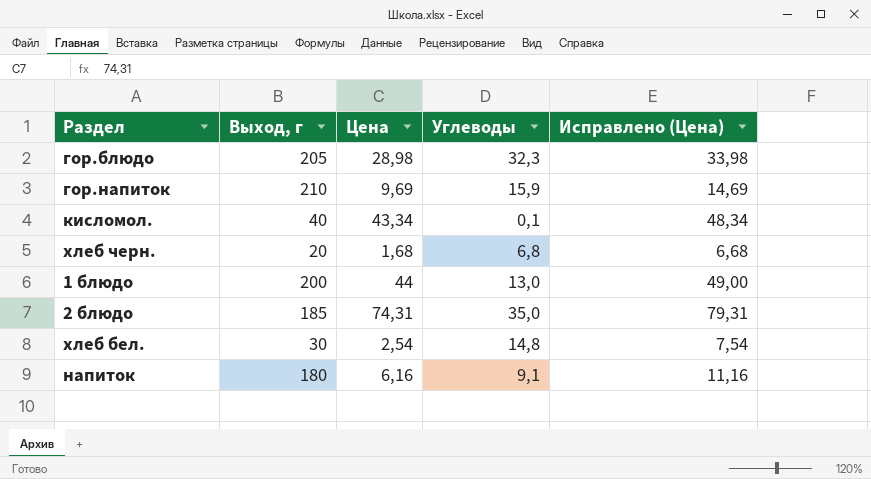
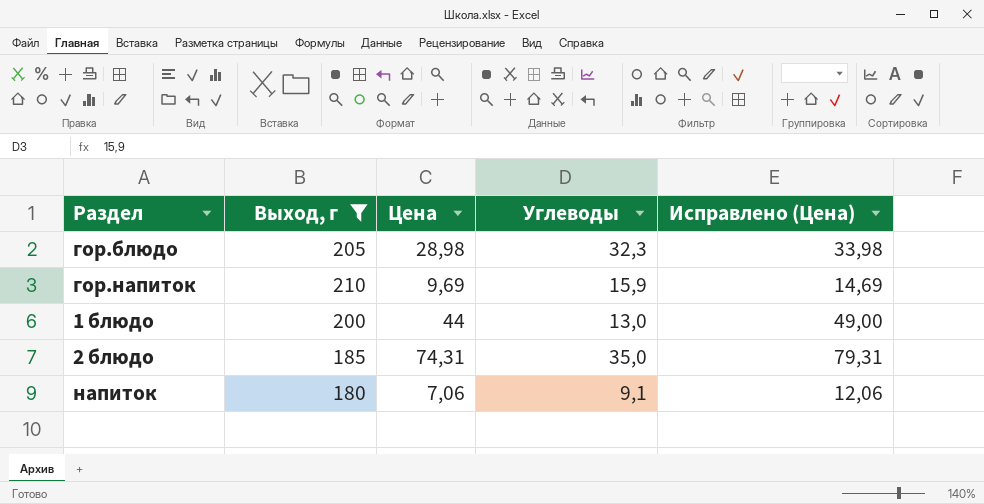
filter: none -> Выход, г >= 180
напиток | Цена: 6,16 -> 7,06
напиток | Исправлено (Цена): 11,16 -> 12,06

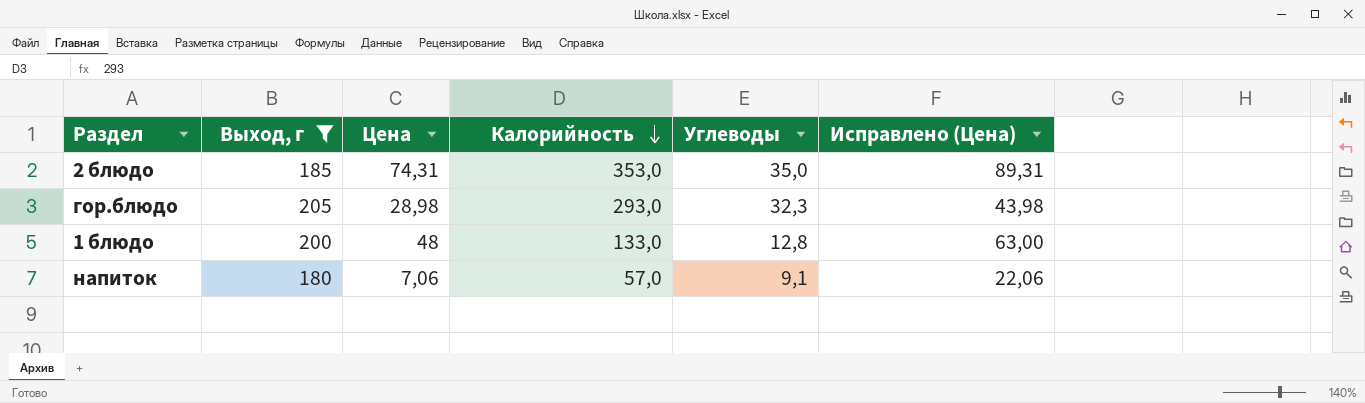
row order: none -> Калорийность descending
column Калорийность | position: none -> 4
column Исправлено (Цена) | formula: [Цена] + 5 -> [Цена] + 15
row гор.напиток: 210 | 9,69 | 15,9 | 14,69 -> none
1 блюдо | Цена: 44 -> 48
1 блюдо | Углеводы: 13,0 -> 12,8

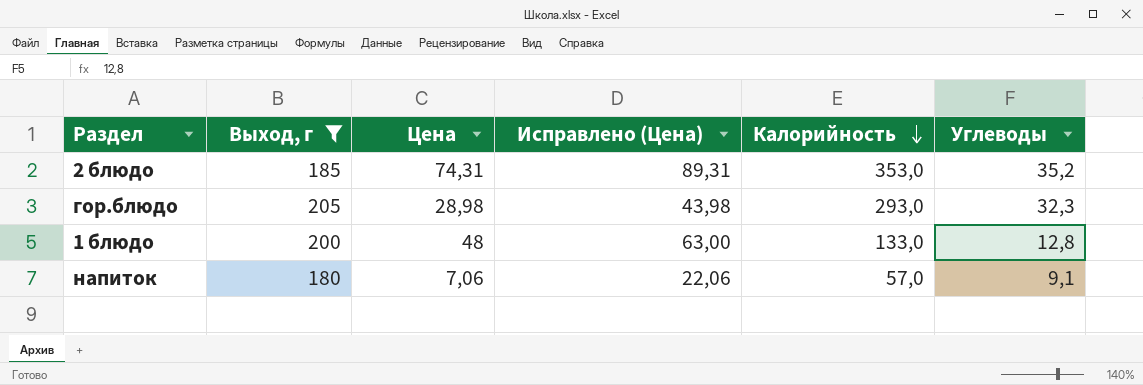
column Исправлено (Цена) | position: 6 -> 4
2 блюдо | Углеводы: 35,0 -> 35,2

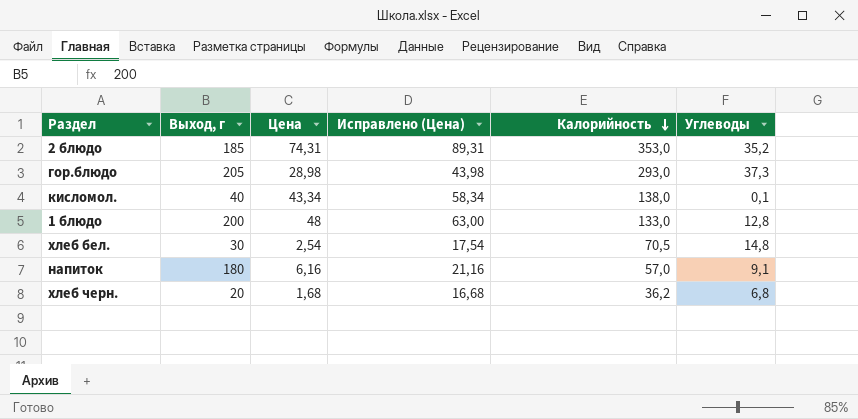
filter: Выход, г >= 180 -> none
гор.блюдо | Углеводы: 32,3 -> 37,3
напиток | Цена: 7,06 -> 6,16
напиток | Исправлено (Цена): 22,06 -> 21,16

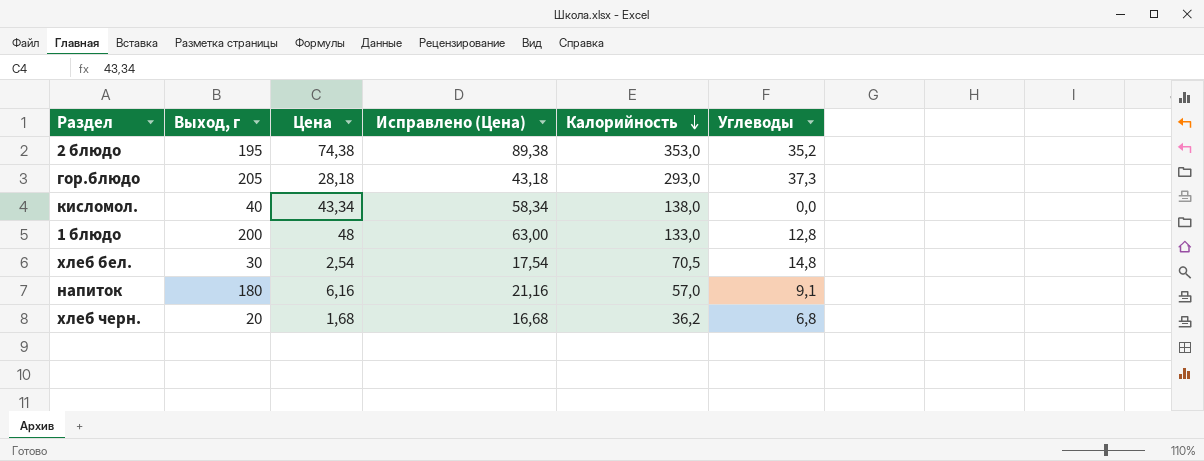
2 блюдо | Выход, г: 185 -> 195
2 блюдо | Цена: 74,31 -> 74,38
2 блюдо | Исправлено (Цена): 89,31 -> 89,38
гор.блюдо | Цена: 28,98 -> 28,18
гор.блюдо | Исправлено (Цена): 43,98 -> 43,18
кисломол. | Углеводы: 0,1 -> 0,0

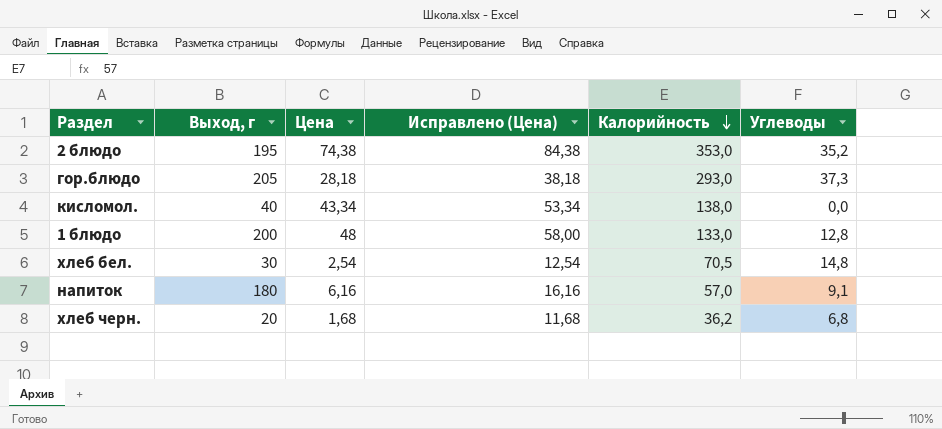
column Исправлено (Цена) | formula: [Цена] + 15 -> [Цена] + 10

